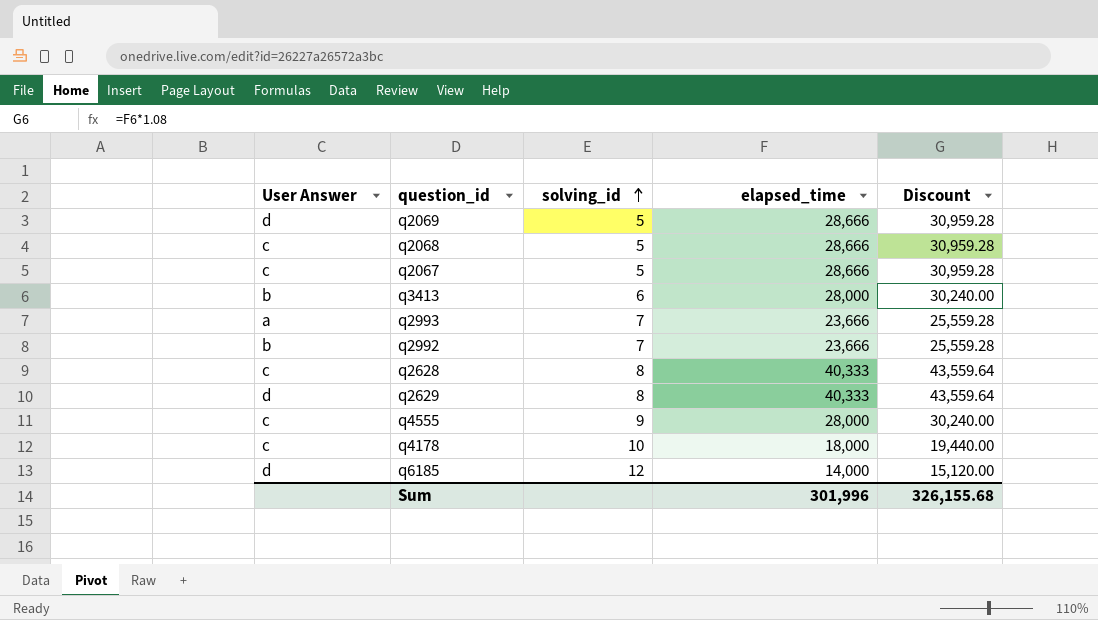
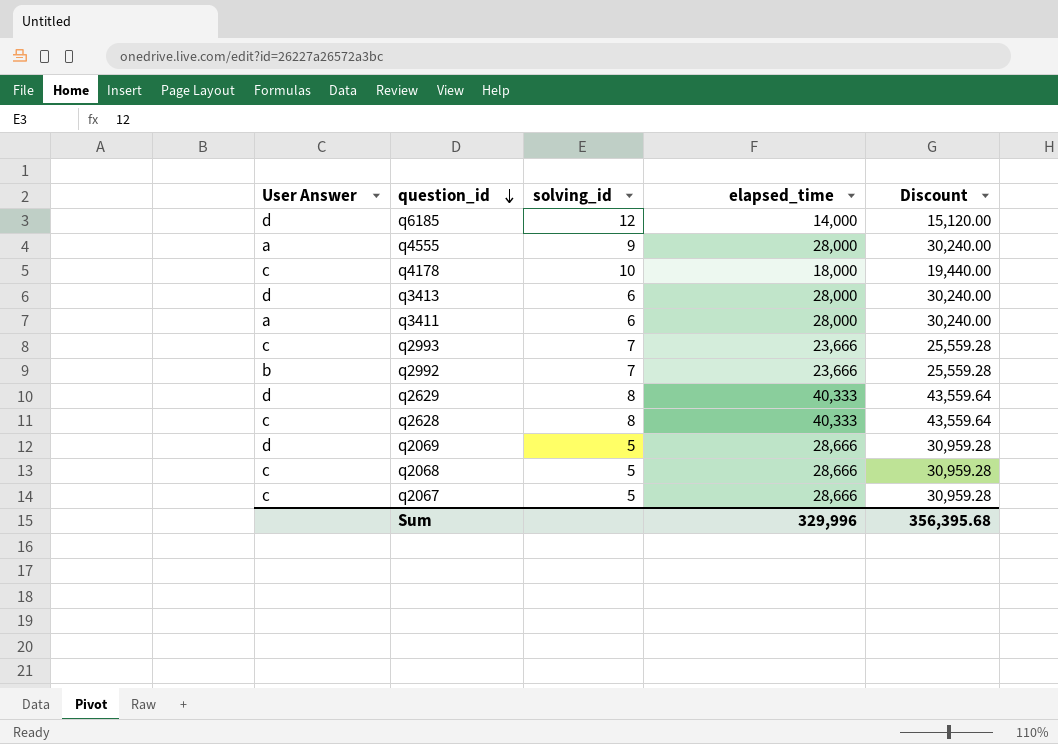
row order: solving_id ascending -> question_id descending
q4555 | User Answer: c -> a
q3413 | User Answer: b -> d
row q3411: none -> a | 6 | 28,000 | 30,240.00
q2993 | User Answer: a -> c
Sum | elapsed_time: 301,996 -> 329,996
Sum | Discount: 326,155.68 -> 356,395.68

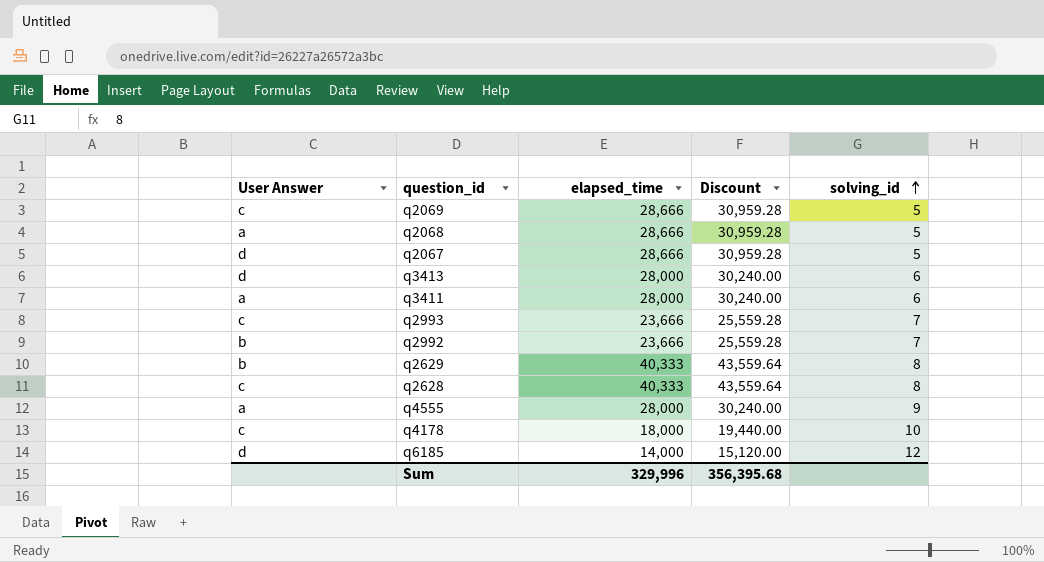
row order: question_id descending -> solving_id ascending
column solving_id | position: 3 -> 5
q2069 | User Answer: d -> c
q2068 | User Answer: c -> a
q2067 | User Answer: c -> d
q2629 | User Answer: d -> b

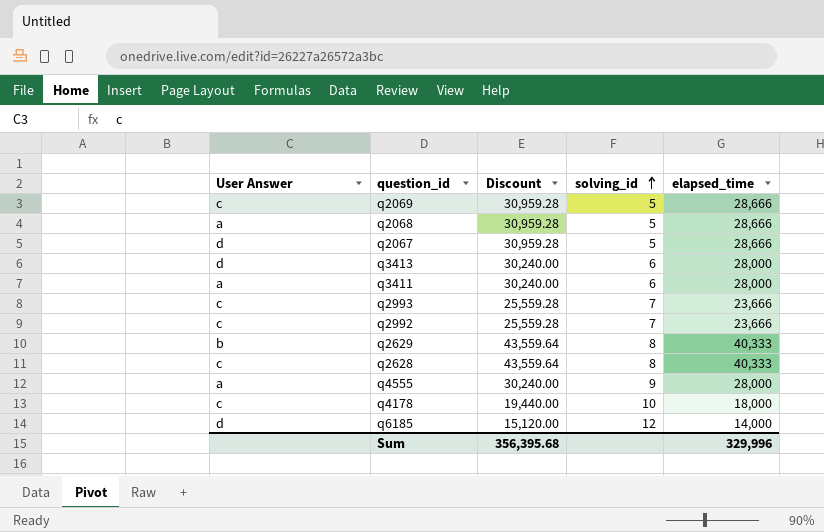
column elapsed_time | position: 3 -> 5
q2992 | User Answer: b -> c

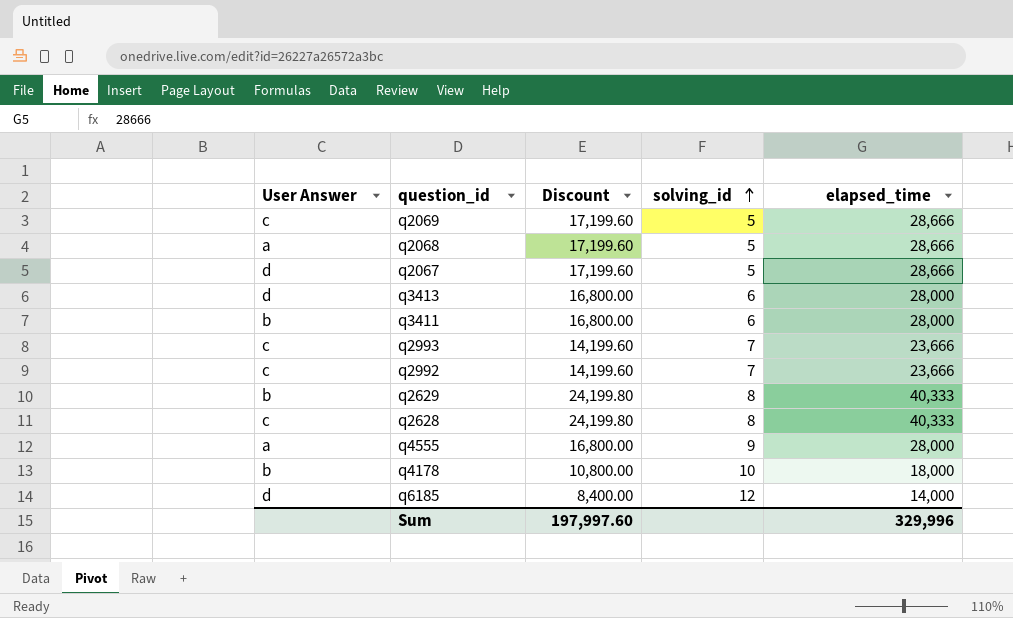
column Discount | formula: [elapsed_time] * 1.08 -> [elapsed_time] * 0.6
q3411 | User Answer: a -> b
q4178 | User Answer: c -> b
Sum | Discount: 356,395.68 -> 197,997.60

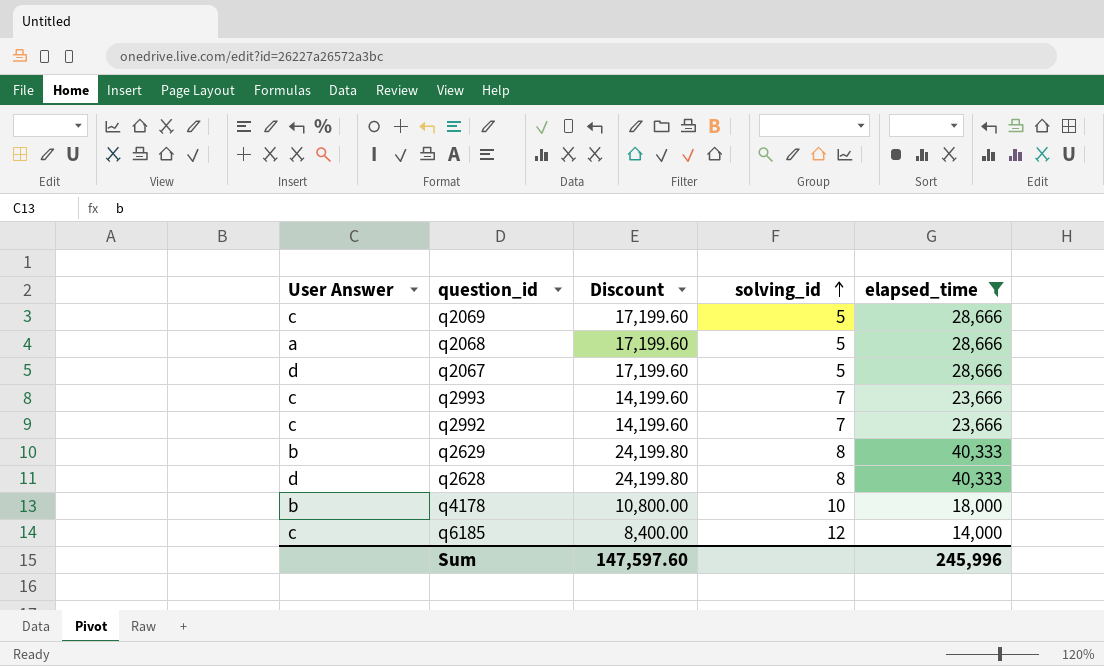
filter: none -> elapsed_time != 28,000
q2628 | User Answer: c -> d
q6185 | User Answer: d -> c
Sum | Discount: 197,997.60 -> 147,597.60
Sum | elapsed_time: 329,996 -> 245,996

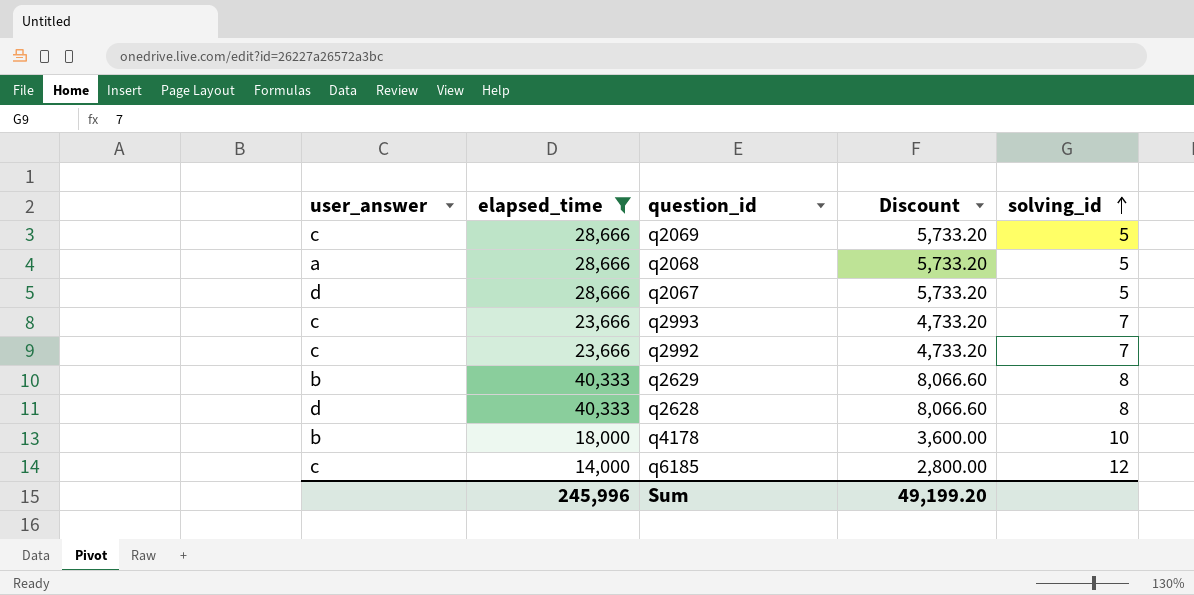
column name: User Answer -> user_answer
column elapsed_time | position: 5 -> 2
column Discount | formula: [elapsed_time] * 0.6 -> [elapsed_time] * 0.2
Sum | Discount: 147,597.60 -> 49,199.20

